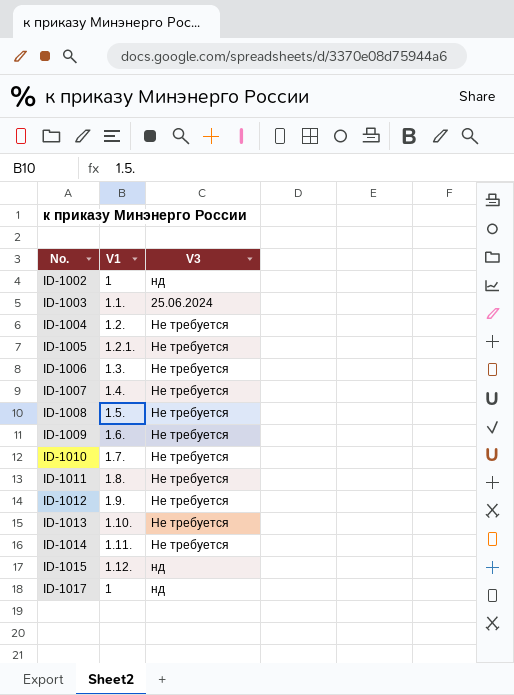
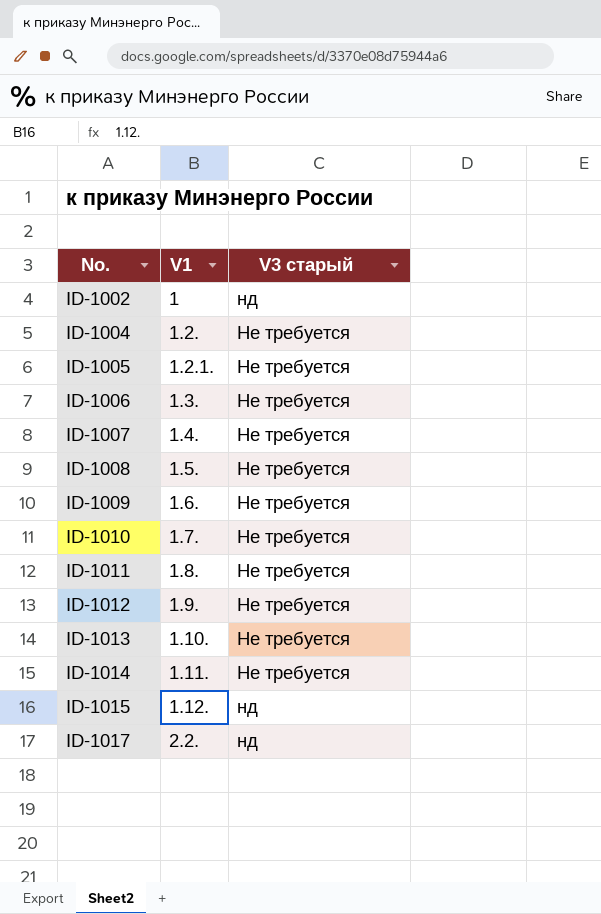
column name: V3 -> V3 старый
row ID-1003: 1.1. | 25.06.2024 -> none
ID-1017 | V1: 1 -> 2.2.

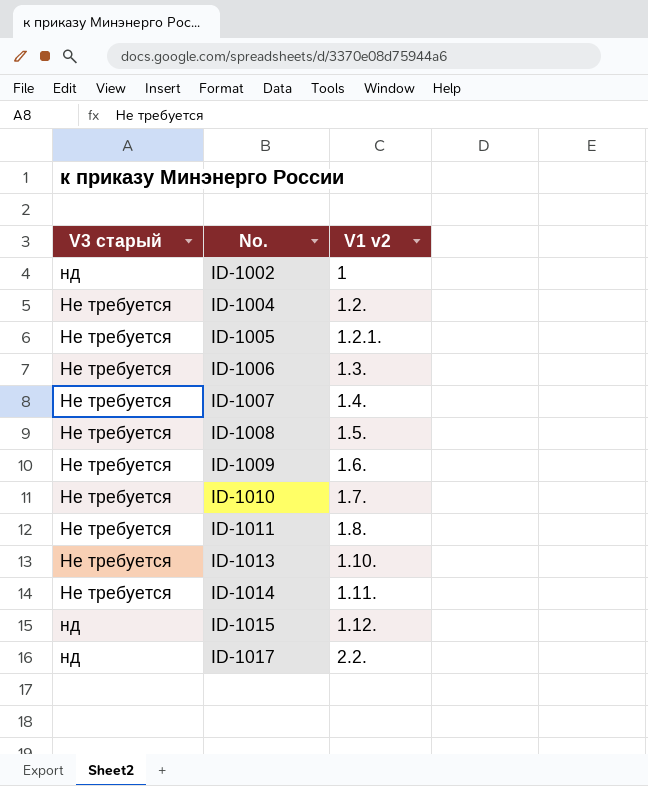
column V3 старый | position: 3 -> 1
column name: V1 -> V1 v2
row ID-1012: 1.9. | Не требуется -> none

